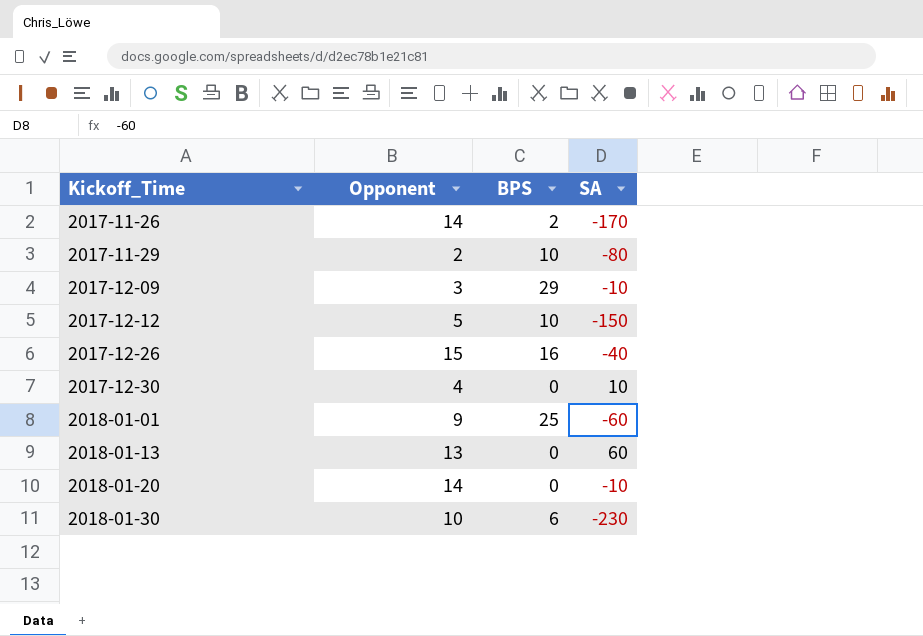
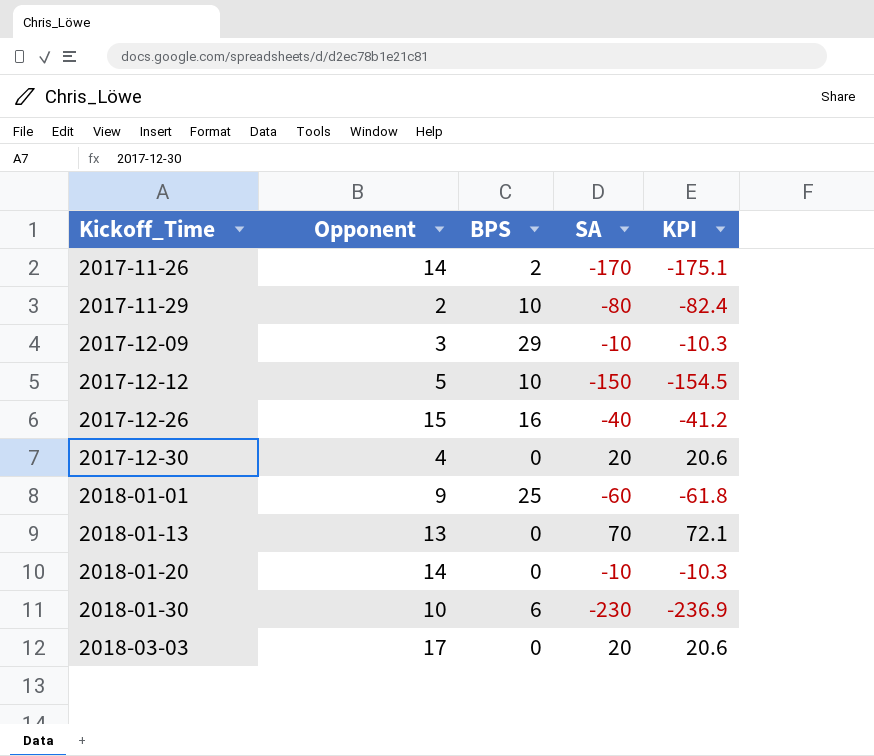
column KPI | formula: none -> [SA] * 1.03
2017-12-30 | SA: 10 -> 20
2018-01-13 | SA: 60 -> 70
row 2018-03-03: none -> 17 | 0 | 20 | 20.6

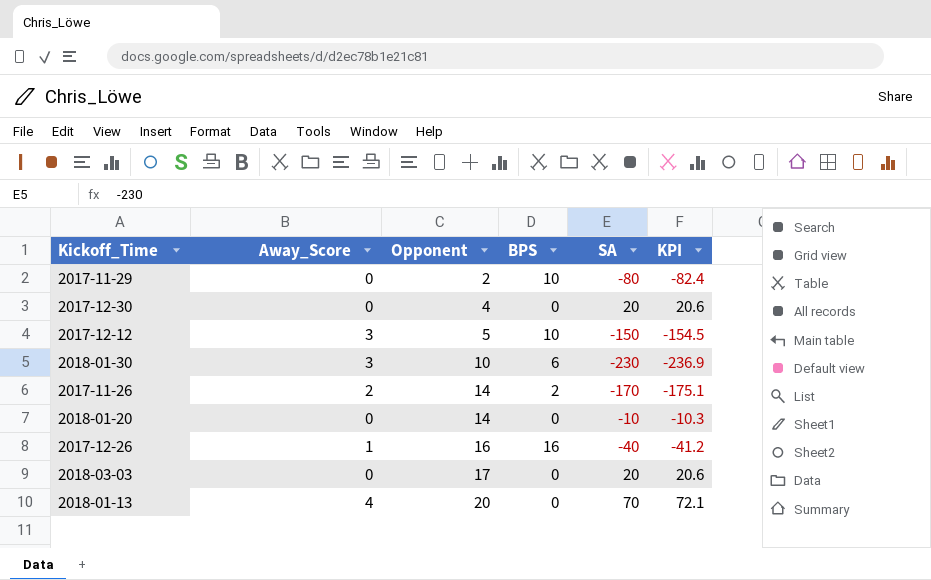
row order: Kickoff_Time ascending -> Opponent ascending
column Away_Score | position: none -> 2
row 2017-12-09: 3 | 29 | -10 | -10.3 -> none
row 2018-01-01: 9 | 25 | -60 | -61.8 -> none
2017-12-26 | Opponent: 15 -> 16
2018-01-13 | Opponent: 13 -> 20

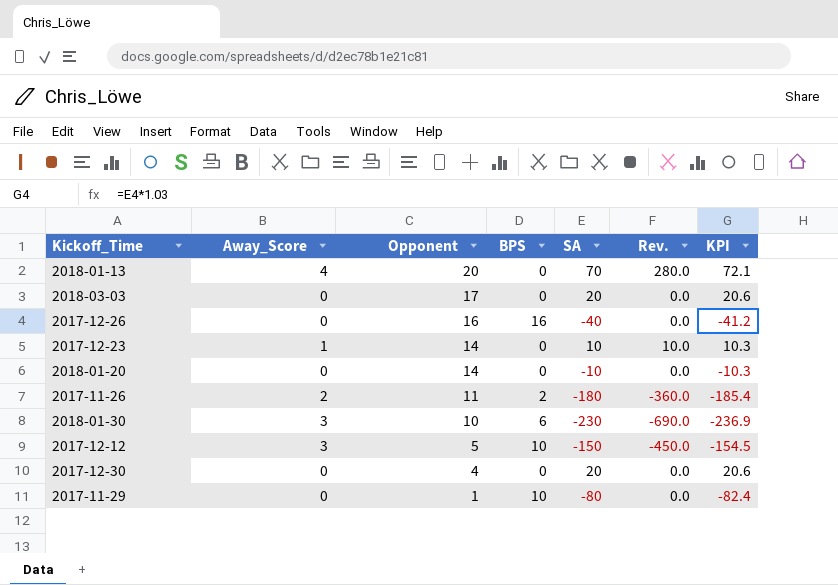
row order: Opponent ascending -> Opponent descending
column Rev. | formula: none -> [Away_Score] * [SA]
2017-12-26 | Away_Score: 1 -> 0
row 2017-12-23: none -> 1 | 14 | 0 | 10 | 10.0 | 10.3
2017-11-26 | Opponent: 14 -> 11
2017-11-26 | SA: -170 -> -180
2017-11-26 | KPI: -175.1 -> -185.4
2017-11-29 | Opponent: 2 -> 1

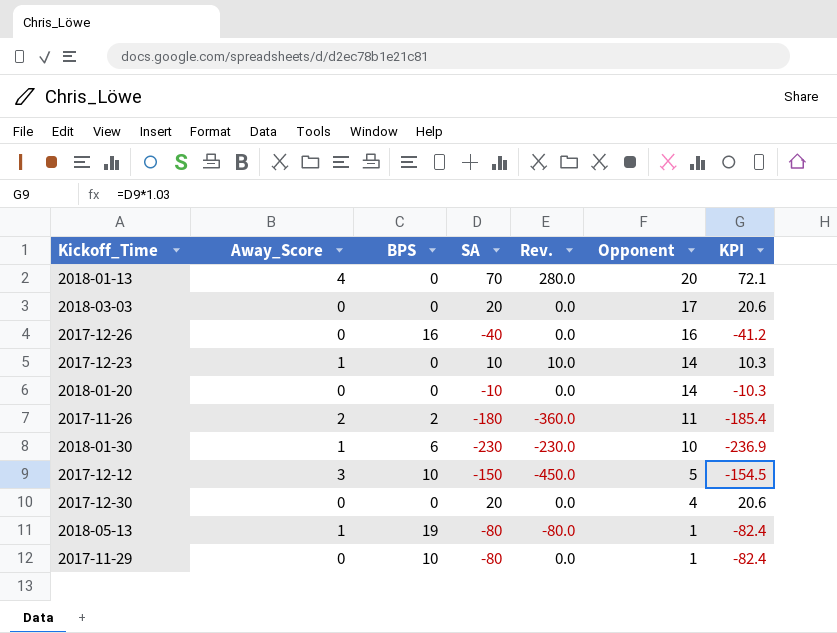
column Opponent | position: 3 -> 6
2018-01-30 | Away_Score: 3 -> 1
2018-01-30 | Rev.: -690.0 -> -230.0
row 2018-05-13: none -> 1 | 19 | -80 | -80.0 | 1 | -82.4

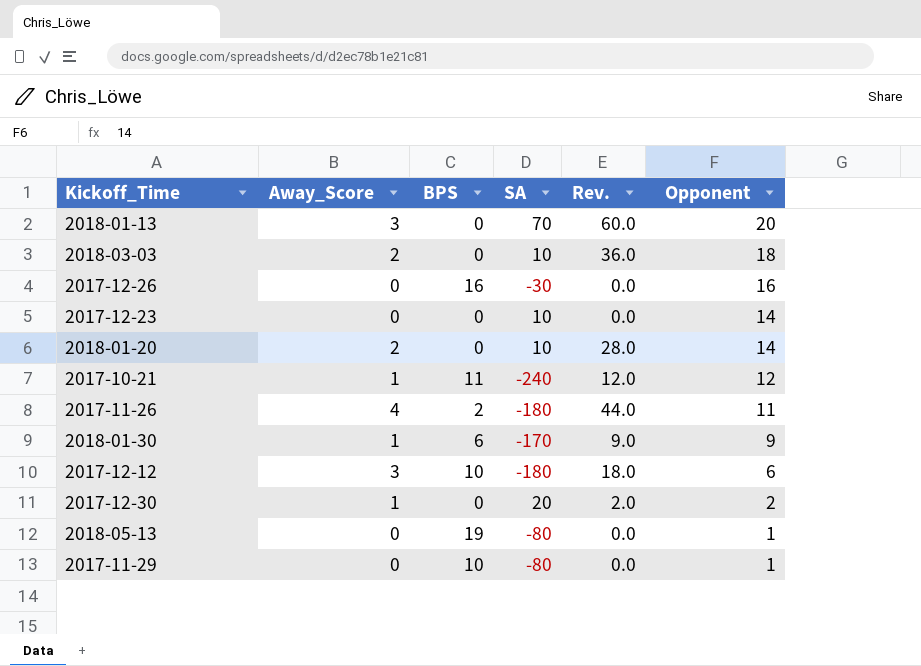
column KPI | formula: [SA] * 1.03 -> none
column Rev. | formula: [Away_Score] * [SA] -> [Away_Score] * [Opponent]
2018-01-13 | Away_Score: 4 -> 3
2018-03-03 | Away_Score: 0 -> 2
2018-03-03 | SA: 20 -> 10
2018-03-03 | Opponent: 17 -> 18
2017-12-26 | SA: -40 -> -30
2017-12-23 | Away_Score: 1 -> 0
2018-01-20 | Away_Score: 0 -> 2
2018-01-20 | SA: -10 -> 10
row 2017-10-21: none -> 1 | 11 | -240 | 12.0 | 12
2017-11-26 | Away_Score: 2 -> 4
2018-01-30 | SA: -230 -> -170
2018-01-30 | Opponent: 10 -> 9
2017-12-12 | SA: -150 -> -180
2017-12-12 | Opponent: 5 -> 6
2017-12-30 | Away_Score: 0 -> 1
2017-12-30 | Opponent: 4 -> 2
2018-05-13 | Away_Score: 1 -> 0

